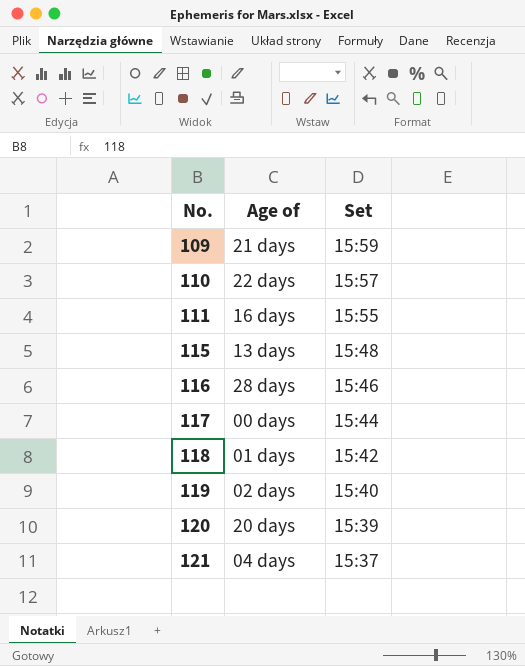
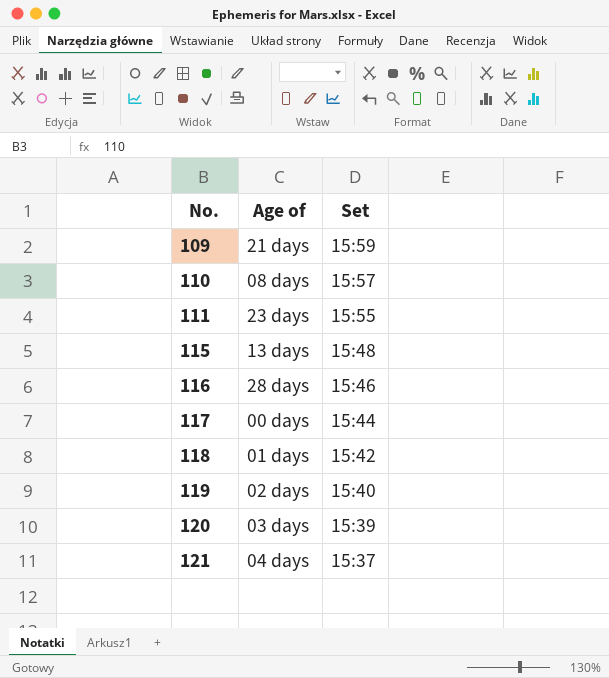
110 | Age of: 22 days -> 08 days
111 | Age of: 16 days -> 23 days
120 | Age of: 20 days -> 03 days

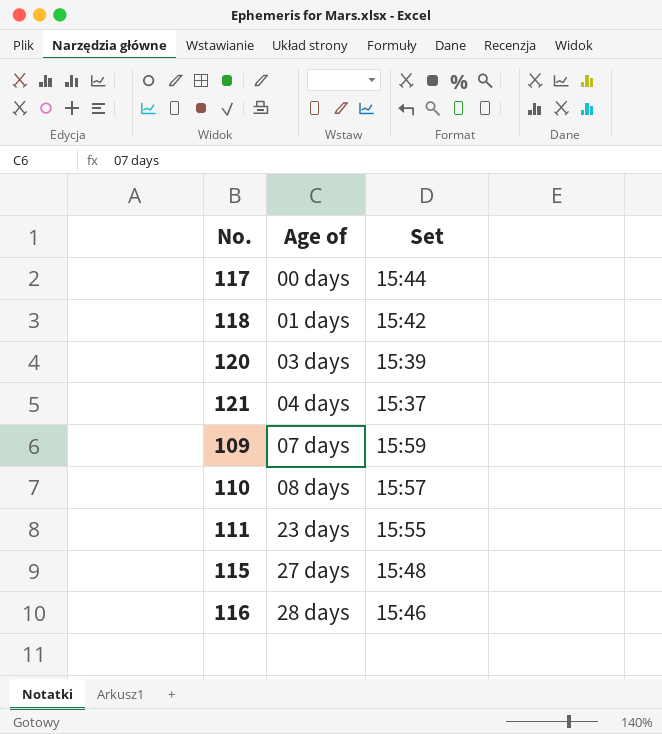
row order: No. ascending -> Age of ascending
row 119: 02 days | 15:40 -> none
109 | Age of: 21 days -> 07 days
115 | Age of: 13 days -> 27 days

